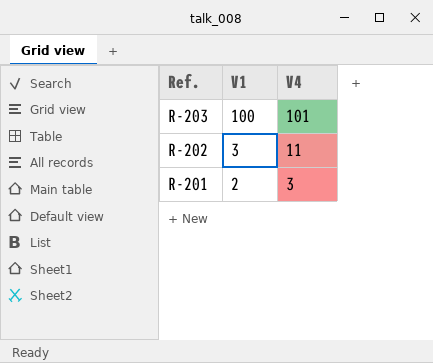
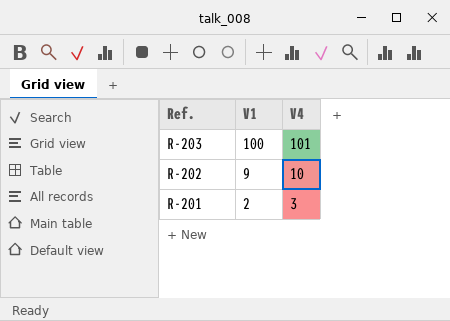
R-202 | V1: 3 -> 9
R-202 | V4: 11 -> 10

